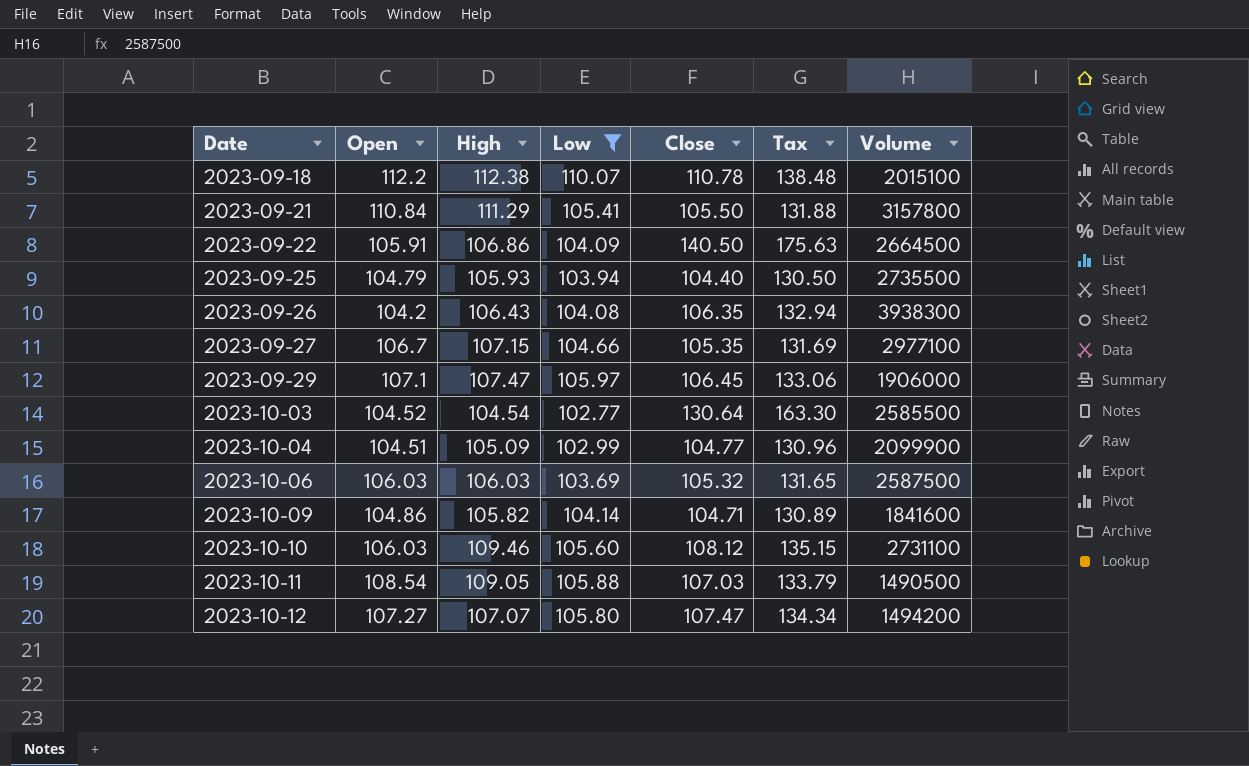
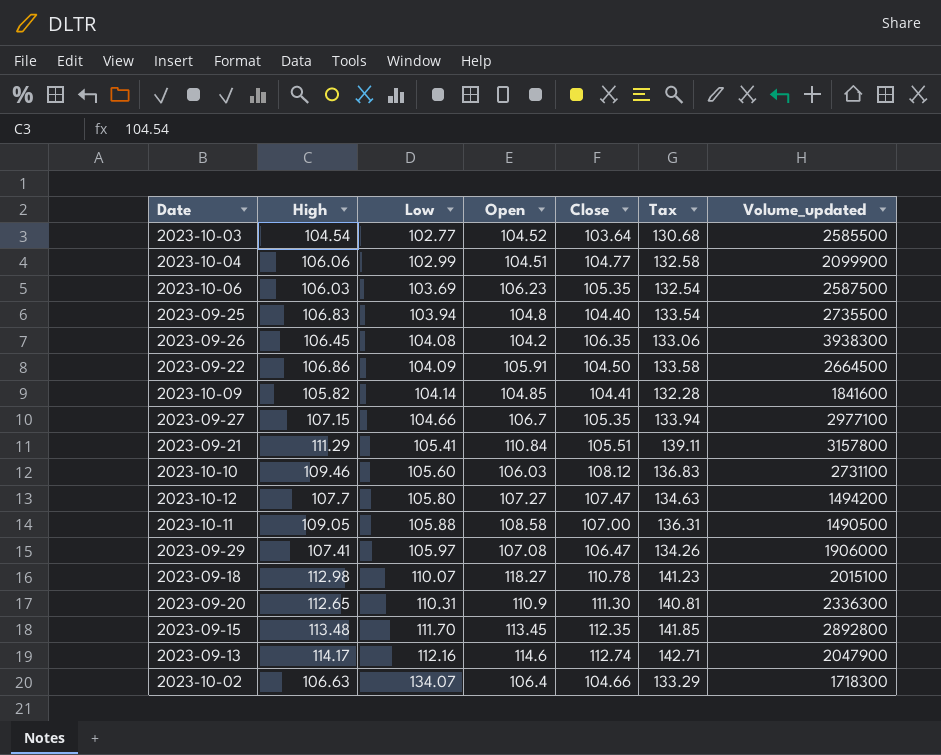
filter: Low <= 110.07 -> none
row order: Date ascending -> Low ascending
column Open | position: 2 -> 4
column Tax | formula: [Close] * 1.25 -> [High] * 1.25
column name: Volume -> Volume_updated
2023-10-03 | Close: 130.64 -> 103.64
2023-10-04 | High: 105.09 -> 106.06
2023-10-06 | Open: 106.03 -> 106.23
2023-10-06 | Close: 105.32 -> 105.35
2023-09-25 | High: 105.93 -> 106.83
2023-09-25 | Open: 104.79 -> 104.8
2023-09-26 | High: 106.43 -> 106.45
2023-09-22 | Close: 140.50 -> 104.50
2023-10-09 | Open: 104.86 -> 104.85
2023-10-09 | Close: 104.71 -> 104.41
2023-09-21 | Close: 105.50 -> 105.51
2023-10-12 | High: 107.07 -> 107.7
2023-10-11 | Open: 108.54 -> 108.58
2023-10-11 | Close: 107.03 -> 107.00
2023-09-29 | High: 107.47 -> 107.41
2023-09-29 | Open: 107.1 -> 107.08
2023-09-29 | Close: 106.45 -> 106.47
2023-09-18 | High: 112.38 -> 112.98
2023-09-18 | Open: 112.2 -> 118.27

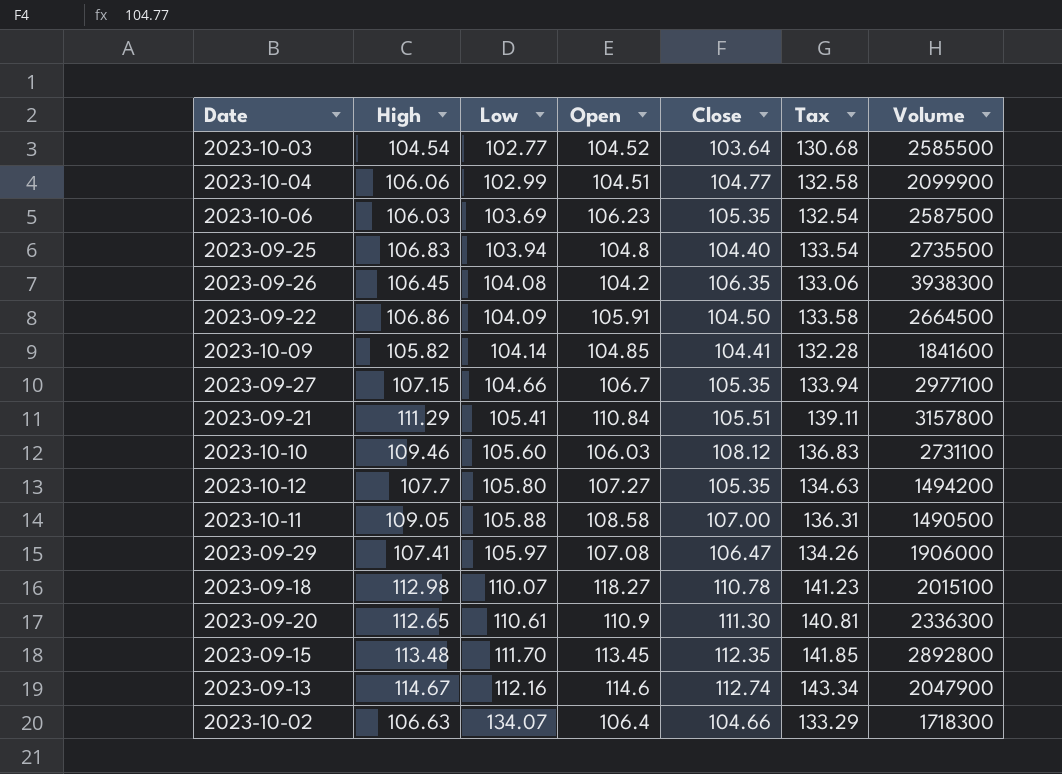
column name: Volume_updated -> Volume
2023-10-12 | Close: 107.47 -> 105.35
2023-09-20 | Low: 110.31 -> 110.61
2023-09-13 | High: 114.17 -> 114.67
2023-09-13 | Tax: 142.71 -> 143.34

